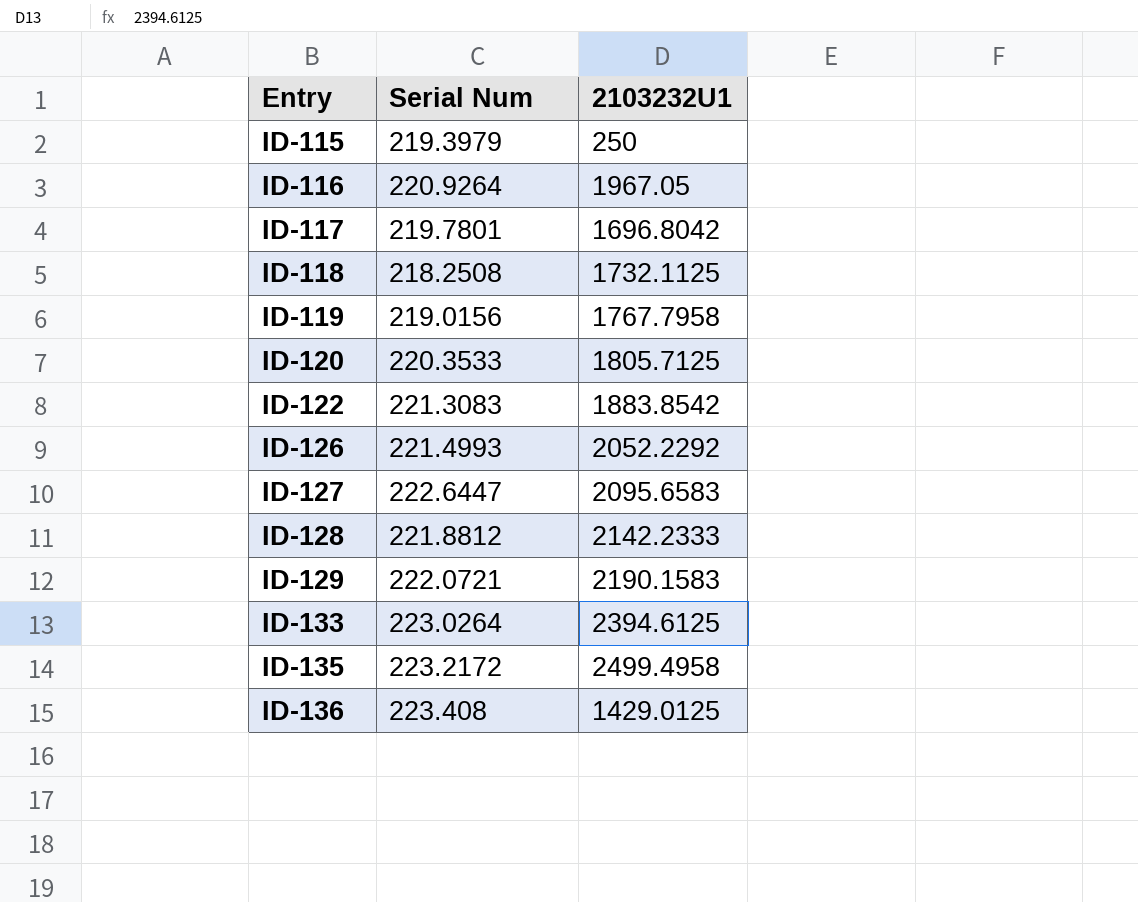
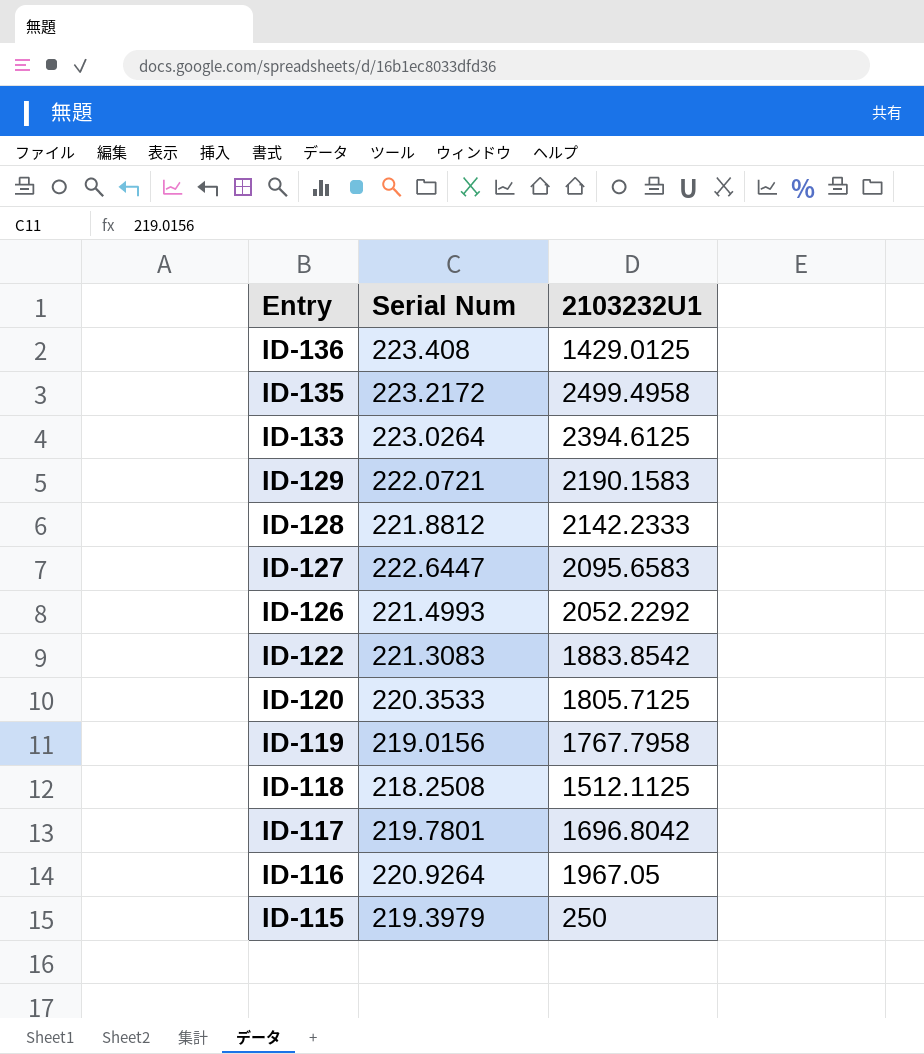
row order: Entry ascending -> Entry descending
ID-118 | 2103232U1: 1732.1125 -> 1512.1125

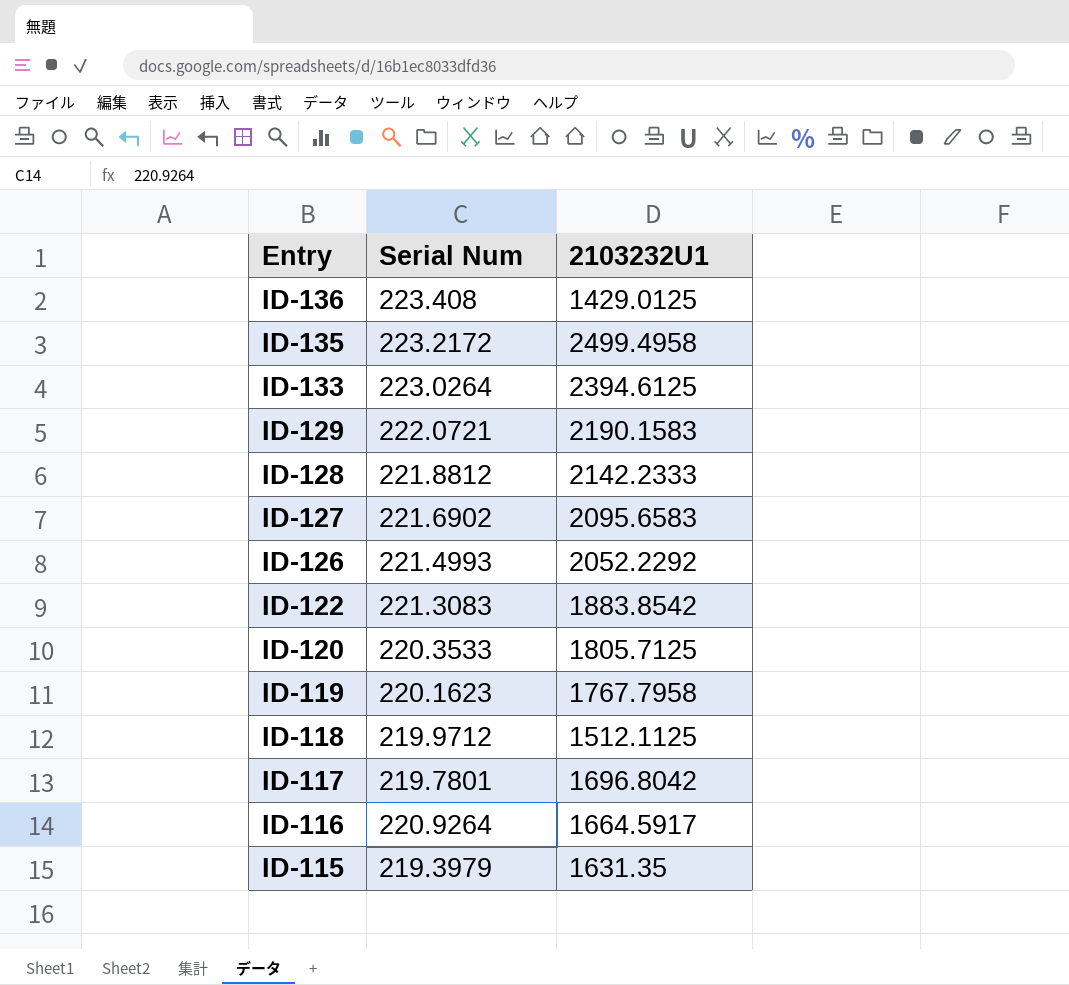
ID-127 | Serial Num: 222.6447 -> 221.6902
ID-119 | Serial Num: 219.0156 -> 220.1623
ID-118 | Serial Num: 218.2508 -> 219.9712
ID-116 | 2103232U1: 1967.05 -> 1664.5917
ID-115 | 2103232U1: 250 -> 1631.35

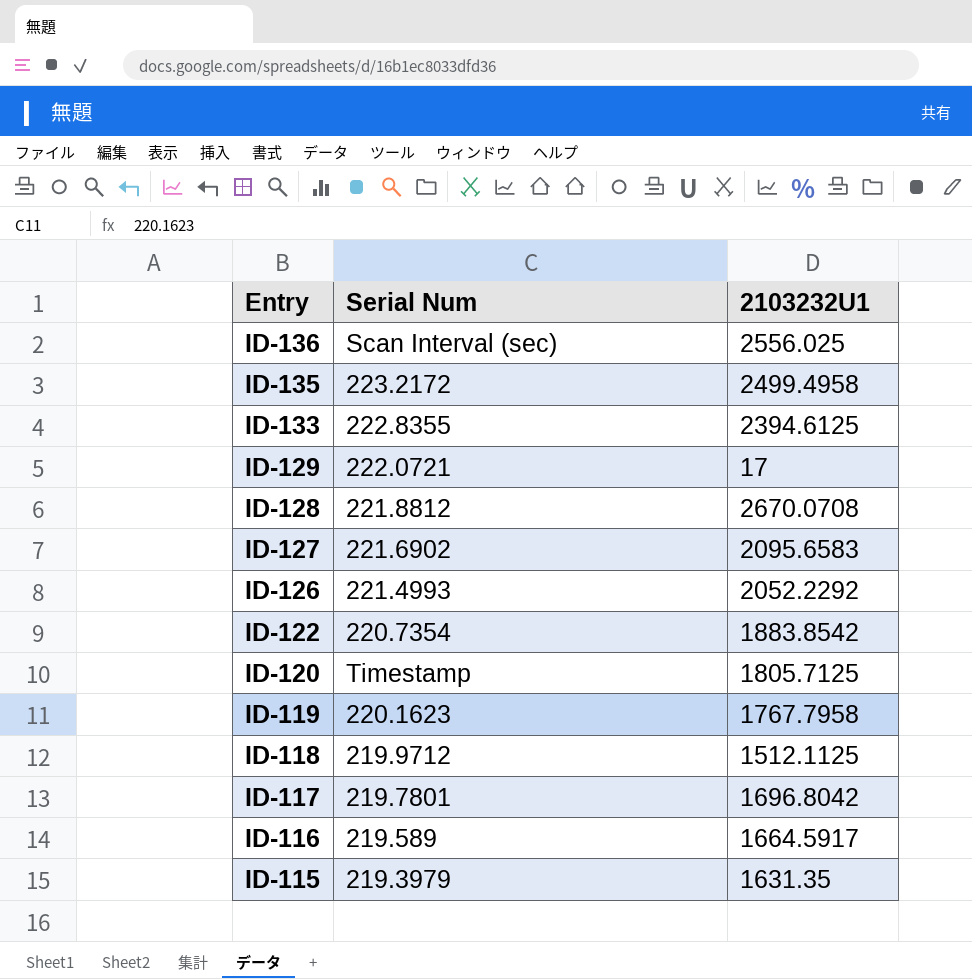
ID-136 | Serial Num: 223.408 -> Scan Interval (sec)
ID-136 | 2103232U1: 1429.0125 -> 2556.025
ID-133 | Serial Num: 223.0264 -> 222.8355
ID-129 | 2103232U1: 2190.1583 -> 17
ID-128 | 2103232U1: 2142.2333 -> 2670.0708
ID-122 | Serial Num: 221.3083 -> 220.7354
ID-120 | Serial Num: 220.3533 -> Timestamp
ID-116 | Serial Num: 220.9264 -> 219.589

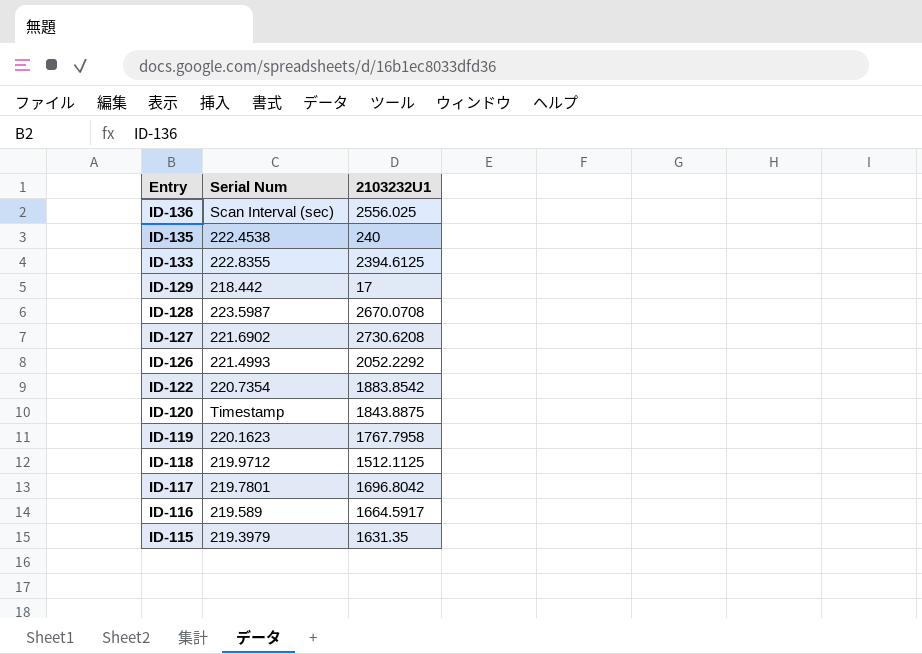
ID-135 | Serial Num: 223.2172 -> 222.4538
ID-135 | 2103232U1: 2499.4958 -> 240
ID-129 | Serial Num: 222.0721 -> 218.442
ID-128 | Serial Num: 221.8812 -> 223.5987
ID-127 | 2103232U1: 2095.6583 -> 2730.6208
ID-120 | 2103232U1: 1805.7125 -> 1843.8875

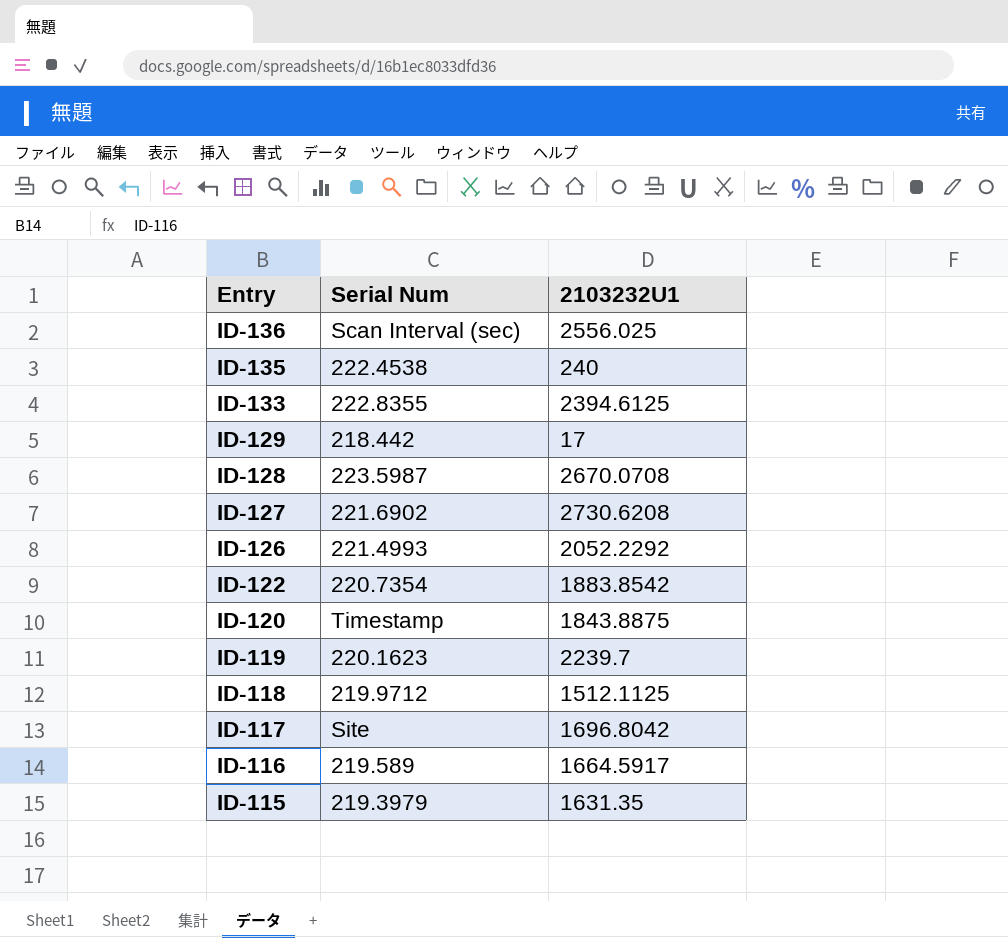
ID-119 | 2103232U1: 1767.7958 -> 2239.7
ID-117 | Serial Num: 219.7801 -> Site

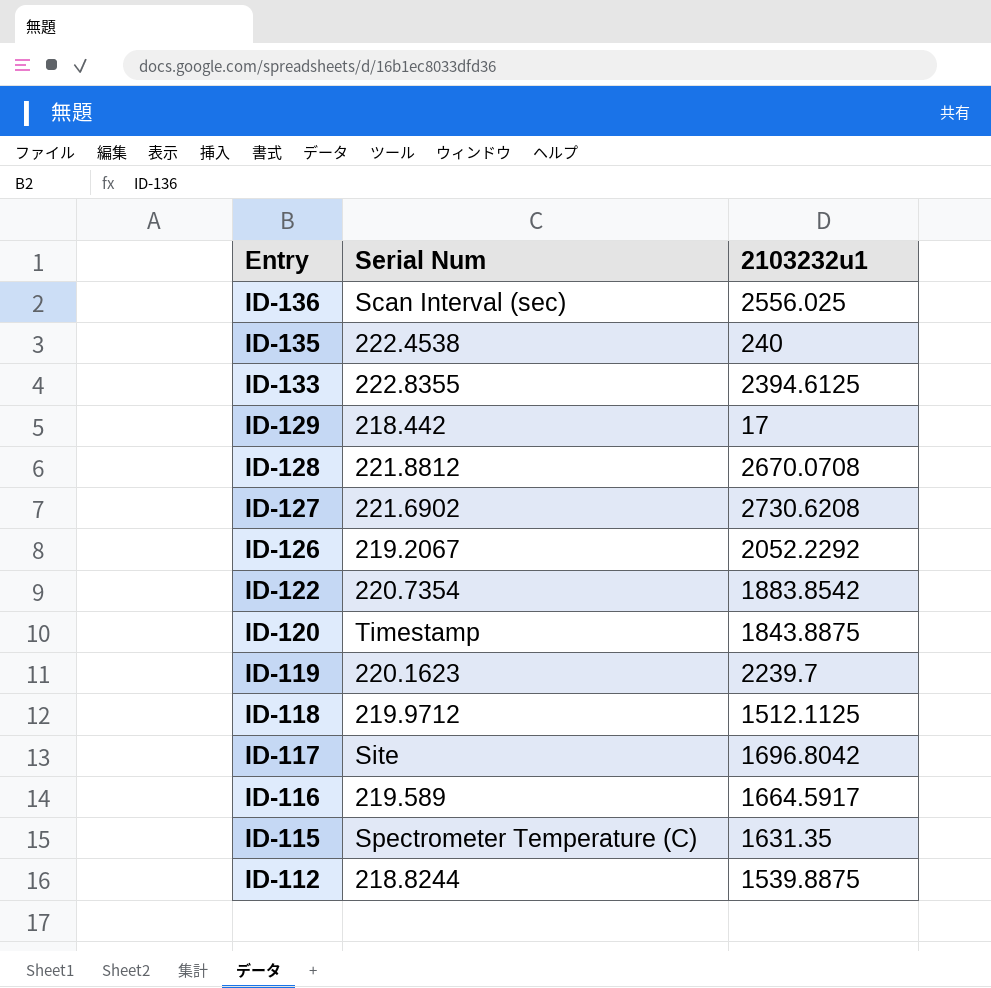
column name: 2103232U1 -> 2103232u1
ID-128 | Serial Num: 223.5987 -> 221.8812
ID-126 | Serial Num: 221.4993 -> 219.2067
ID-115 | Serial Num: 219.3979 -> Spectrometer Temperature (C)
row ID-112: none -> 218.8244 | 1539.8875

